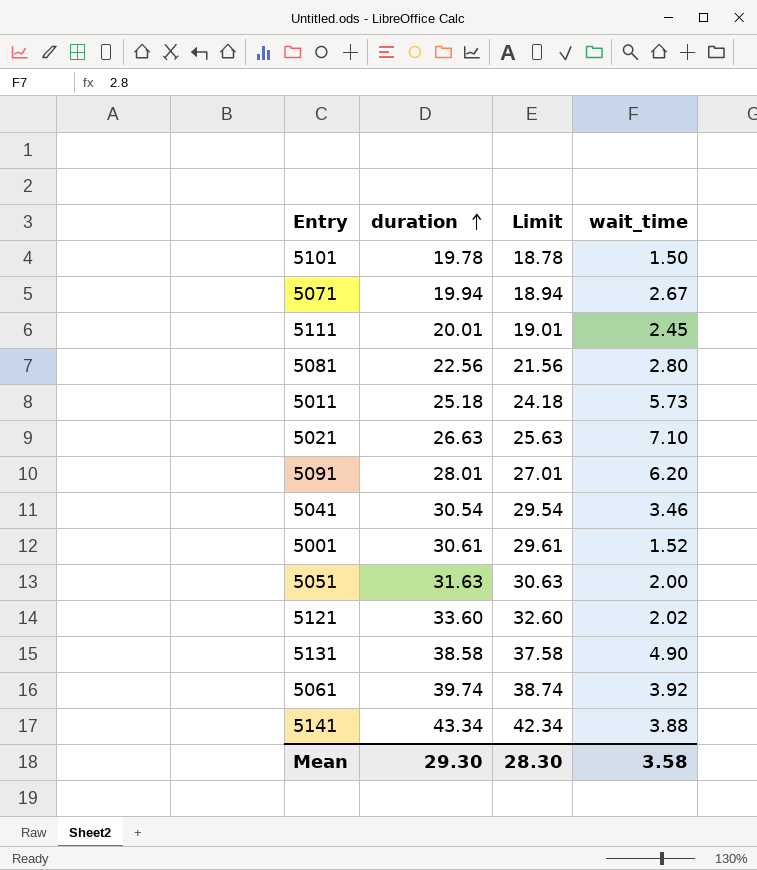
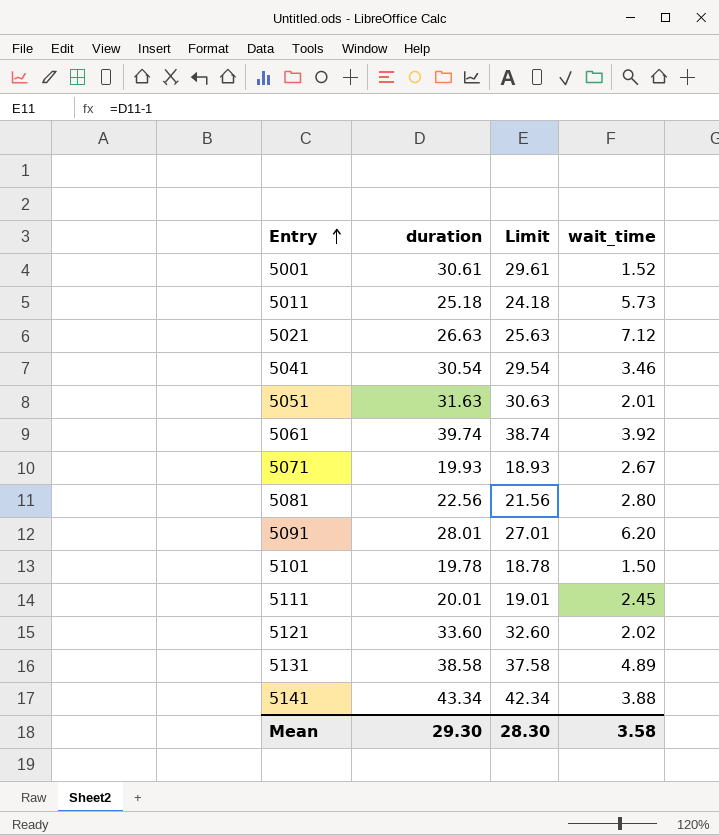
row order: duration ascending -> Entry ascending
5021 | wait_time: 7.10 -> 7.12
5051 | wait_time: 2.00 -> 2.01
5071 | duration: 19.94 -> 19.93
5071 | Limit: 18.94 -> 18.93
5131 | wait_time: 4.90 -> 4.89

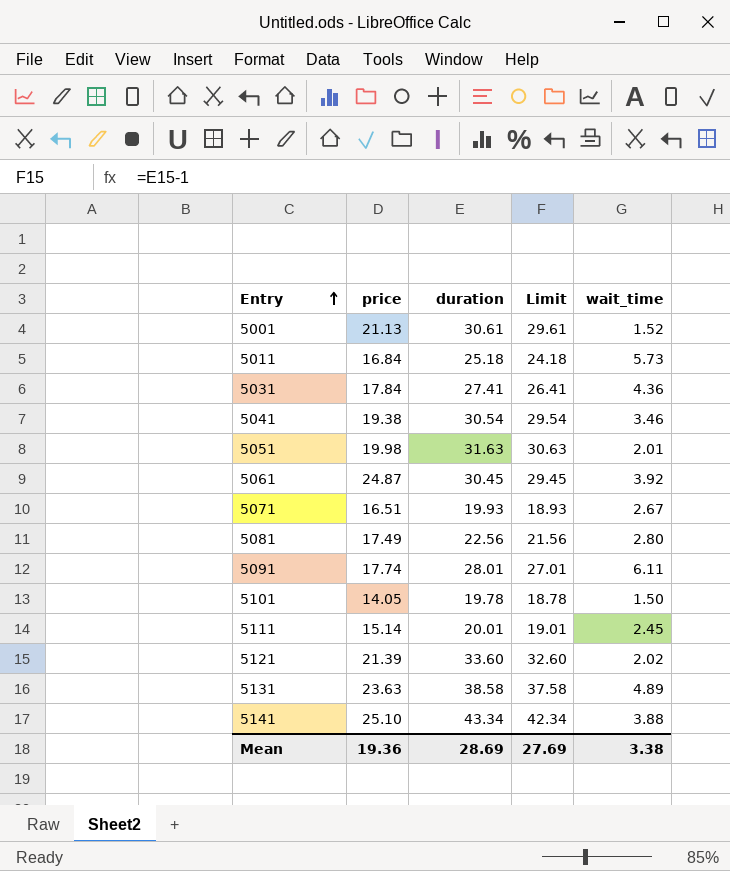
column price | position: none -> 2
row 5021: 26.63 | 25.63 | 7.12 -> none
row 5031: none -> 17.84 | 27.41 | 26.41 | 4.36
5061 | duration: 39.74 -> 30.45
5061 | Limit: 38.74 -> 29.45
5091 | wait_time: 6.20 -> 6.11
Mean | duration: 29.30 -> 28.69
Mean | Limit: 28.30 -> 27.69
Mean | wait_time: 3.58 -> 3.38

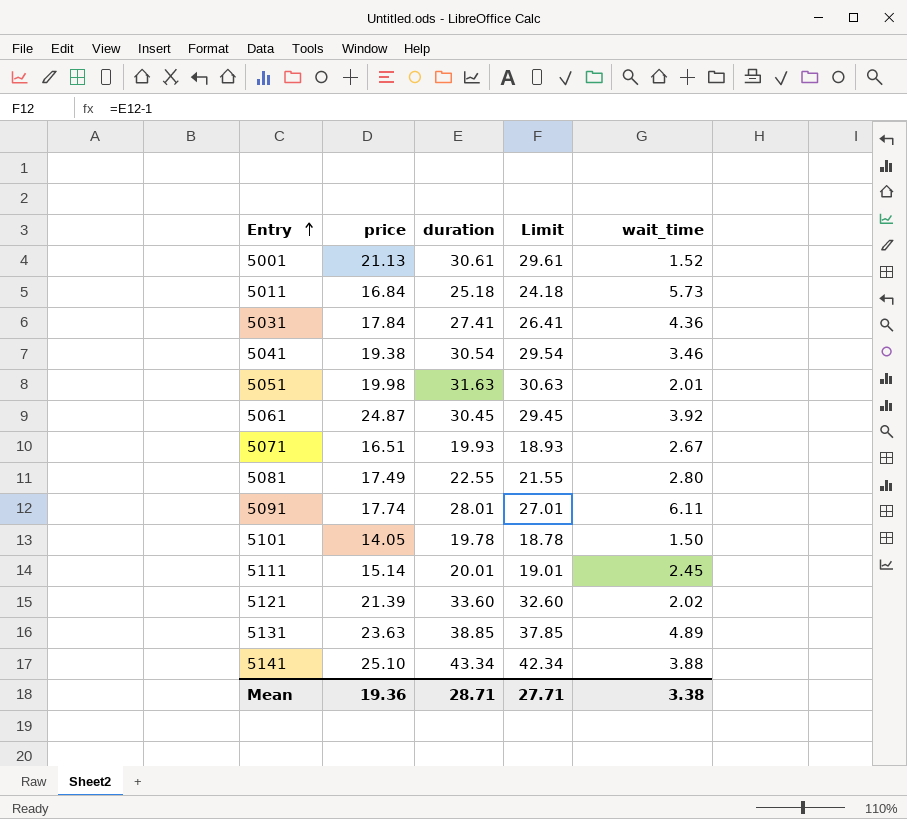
5081 | duration: 22.56 -> 22.55
5081 | Limit: 21.56 -> 21.55
5131 | duration: 38.58 -> 38.85
5131 | Limit: 37.58 -> 37.85
Mean | duration: 28.69 -> 28.71
Mean | Limit: 27.69 -> 27.71

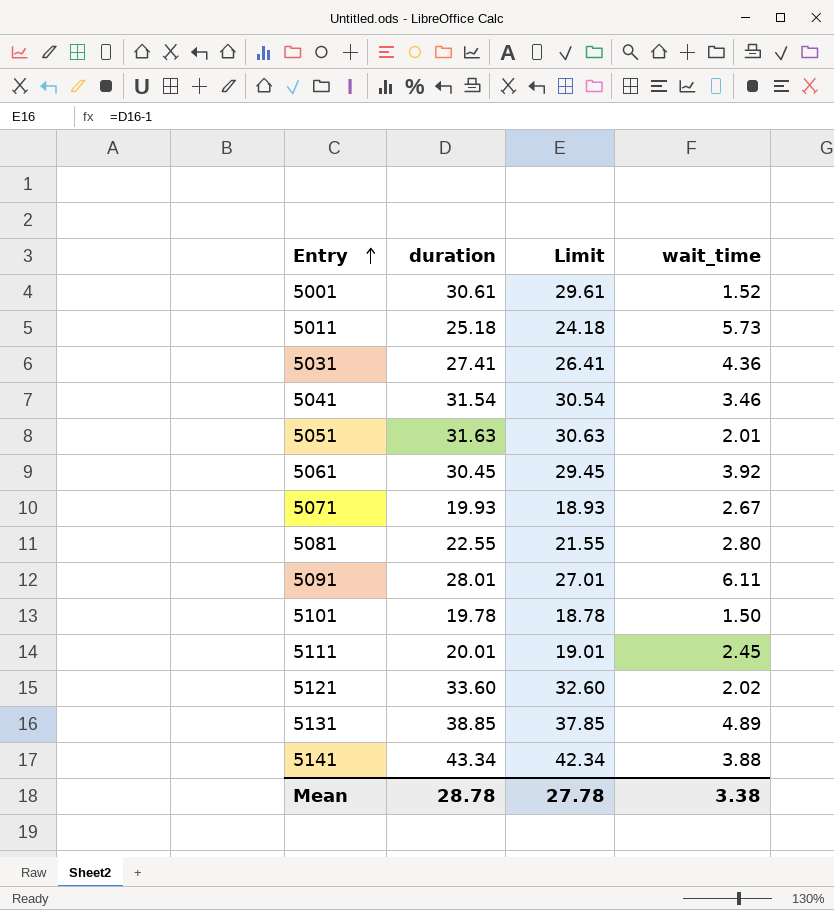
column price | position: 2 -> none
5041 | duration: 30.54 -> 31.54
5041 | Limit: 29.54 -> 30.54
Mean | duration: 28.71 -> 28.78
Mean | Limit: 27.71 -> 27.78

